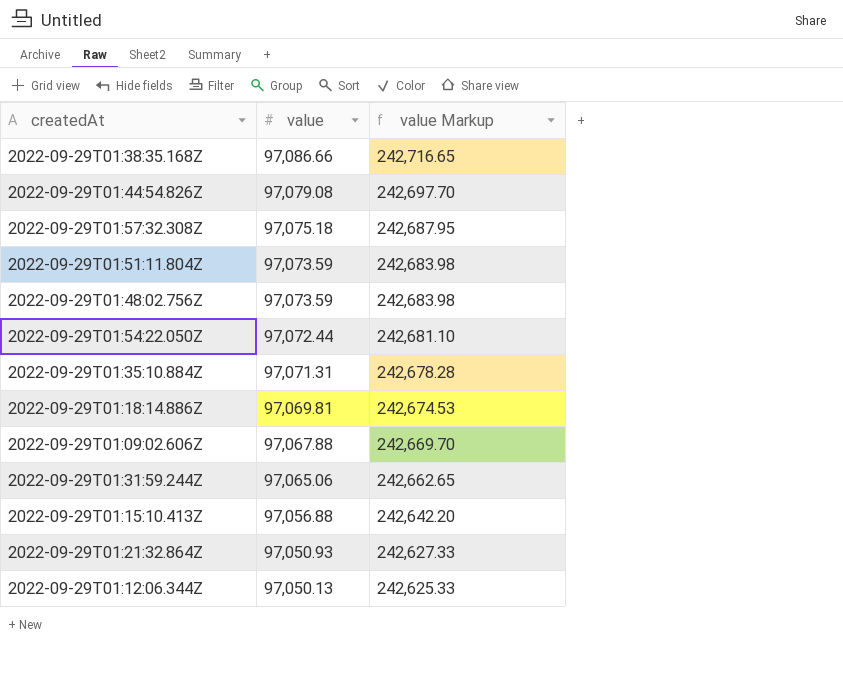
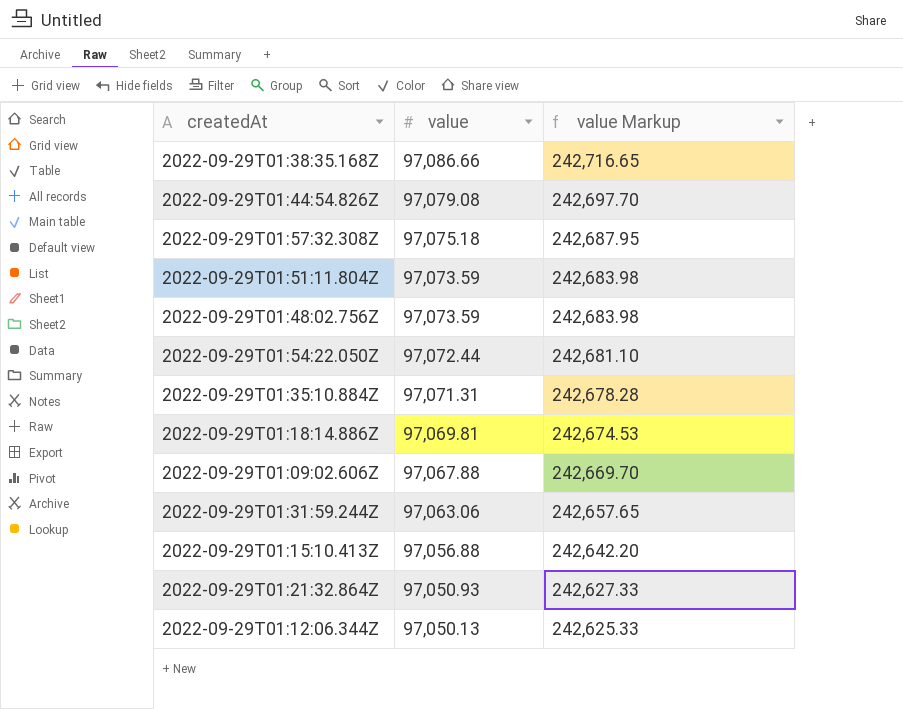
2022-09-29T01:31:59.244Z | value: 97,065.06 -> 97,063.06
2022-09-29T01:31:59.244Z | value Markup: 242,662.65 -> 242,657.65

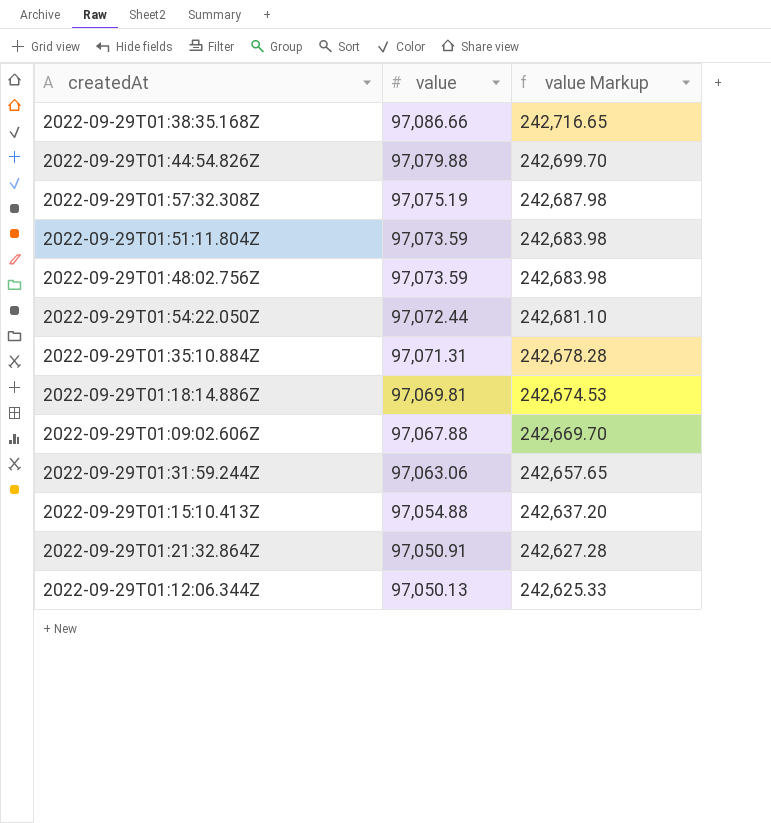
2022-09-29T01:44:54.826Z | value: 97,079.08 -> 97,079.88
2022-09-29T01:44:54.826Z | value Markup: 242,697.70 -> 242,699.70
2022-09-29T01:57:32.308Z | value: 97,075.18 -> 97,075.19
2022-09-29T01:57:32.308Z | value Markup: 242,687.95 -> 242,687.98
2022-09-29T01:15:10.413Z | value: 97,056.88 -> 97,054.88
2022-09-29T01:15:10.413Z | value Markup: 242,642.20 -> 242,637.20
2022-09-29T01:21:32.864Z | value: 97,050.93 -> 97,050.91
2022-09-29T01:21:32.864Z | value Markup: 242,627.33 -> 242,627.28

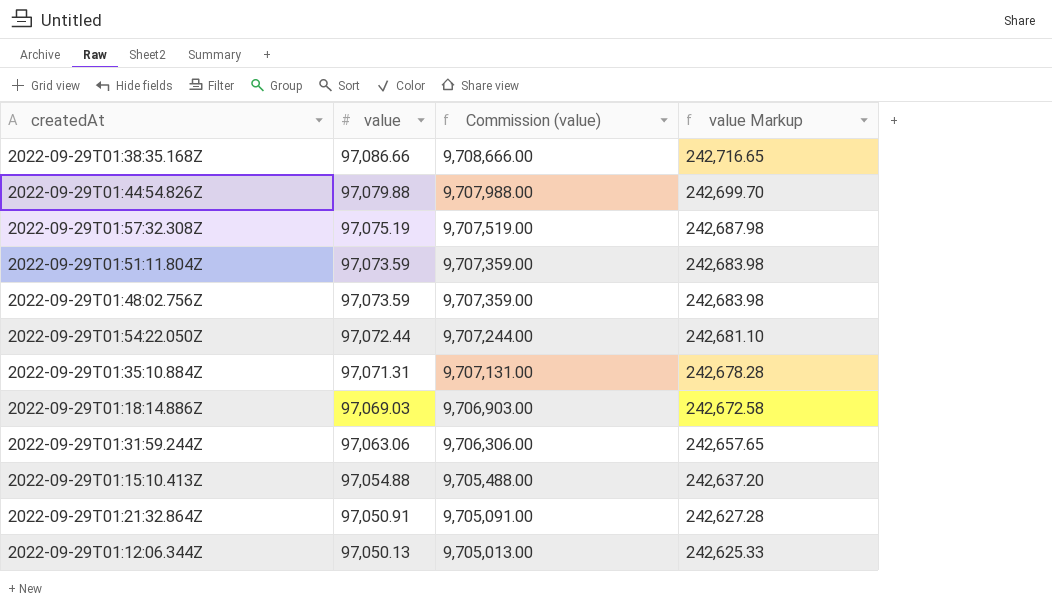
column Commission (value) | formula: none -> [value] * 100
row 2022-09-29T01:09:02.606Z: 97,067.88 | 242,669.70 -> none
2022-09-29T01:18:14.886Z | value: 97,069.81 -> 97,069.03
2022-09-29T01:18:14.886Z | value Markup: 242,674.53 -> 242,672.58

